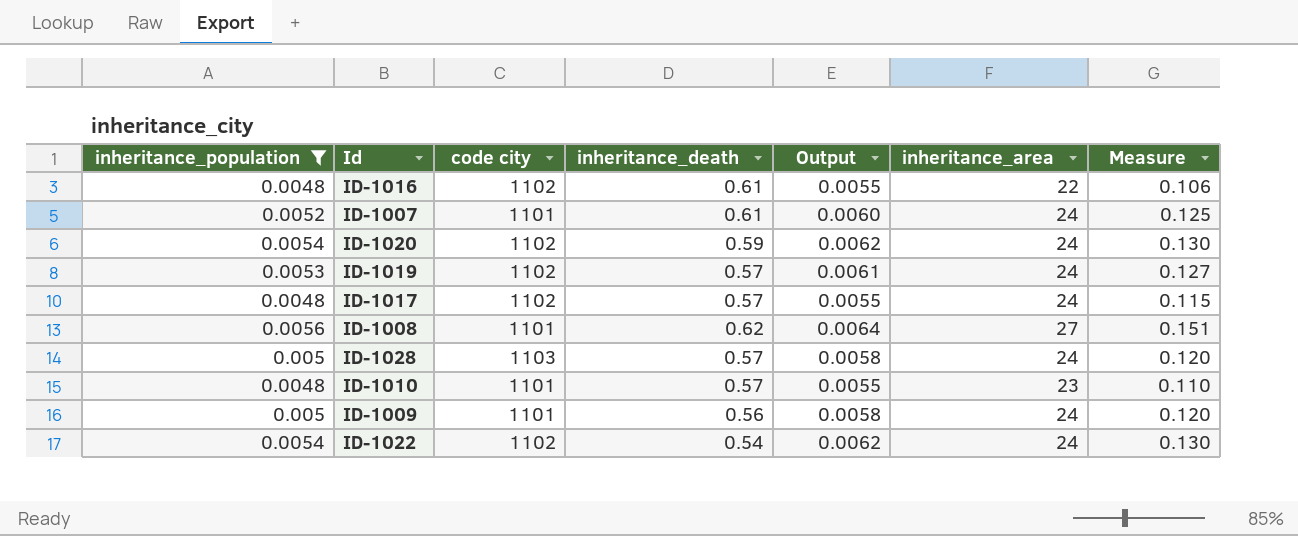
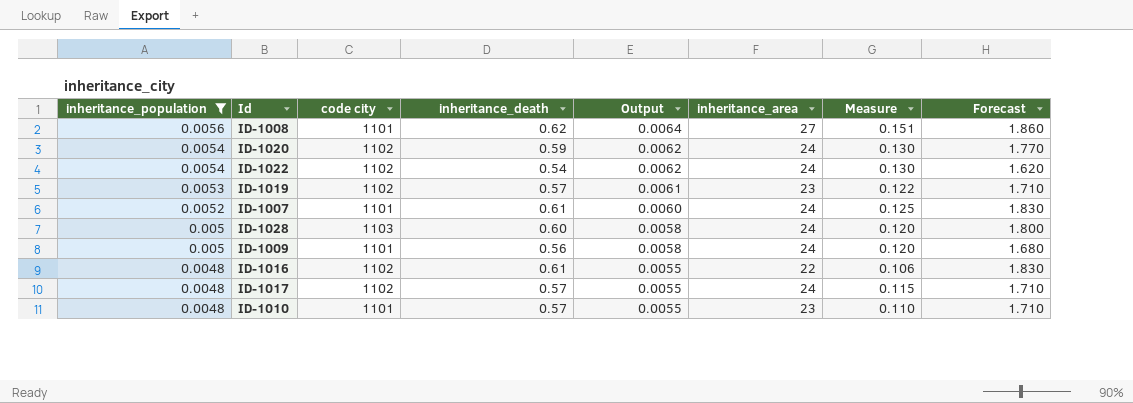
row order: none -> inheritance_population descending
column Forecast | formula: none -> [inheritance_death] * 3
ID-1019 | inheritance_area: 24 -> 23
ID-1019 | Measure: 0.127 -> 0.122
ID-1028 | inheritance_death: 0.57 -> 0.60

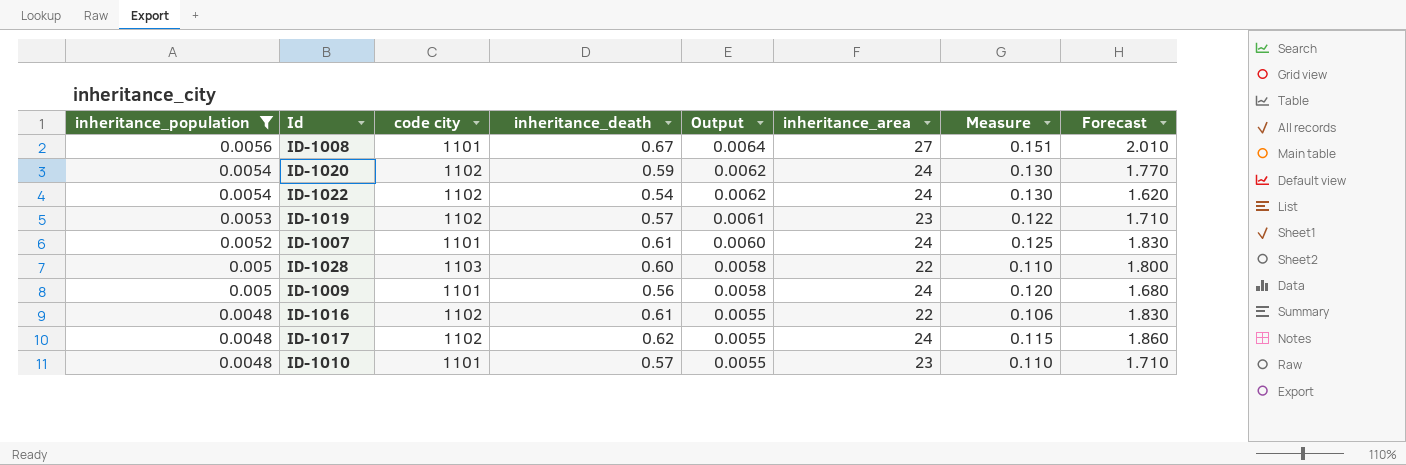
ID-1008 | inheritance_death: 0.62 -> 0.67
ID-1008 | Forecast: 1.860 -> 2.010
ID-1028 | inheritance_area: 24 -> 22
ID-1028 | Measure: 0.120 -> 0.110
ID-1017 | inheritance_death: 0.57 -> 0.62
ID-1017 | Forecast: 1.710 -> 1.860

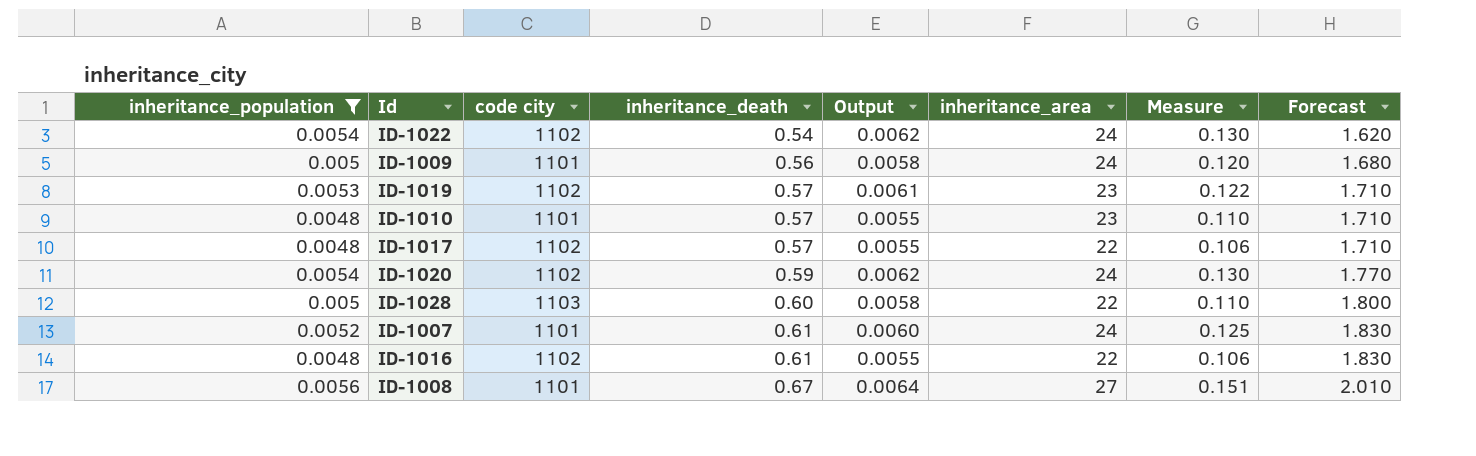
row order: inheritance_population descending -> inheritance_death ascending
ID-1017 | inheritance_death: 0.62 -> 0.57
ID-1017 | inheritance_area: 24 -> 22
ID-1017 | Measure: 0.115 -> 0.106
ID-1017 | Forecast: 1.860 -> 1.710

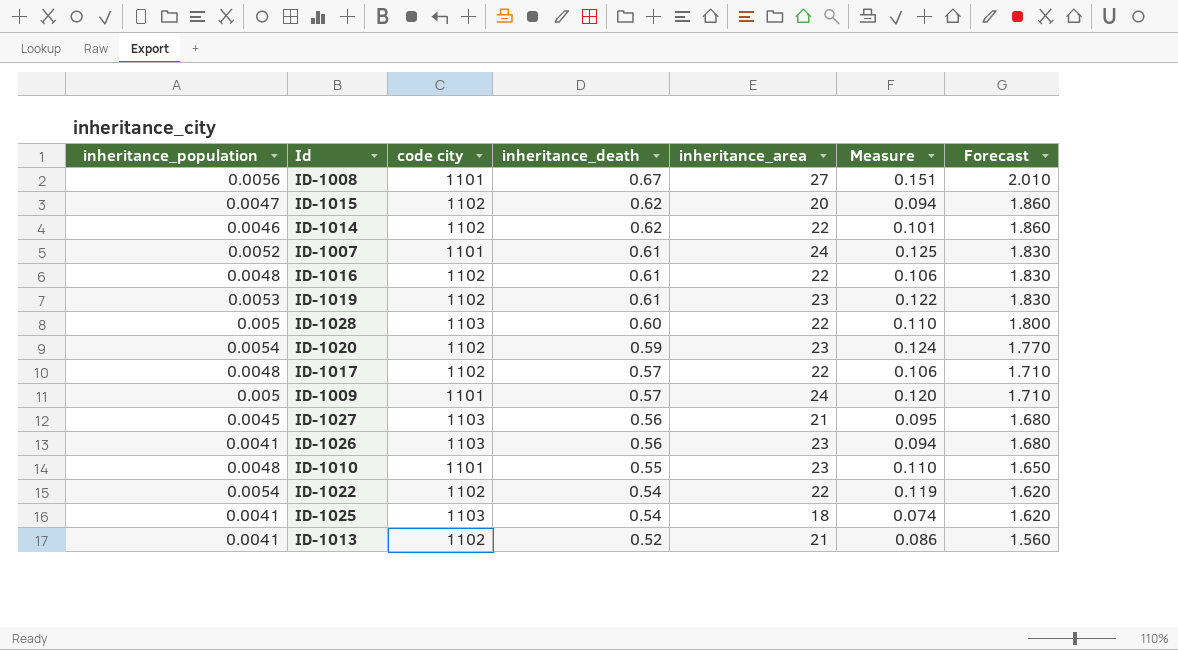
filter: inheritance_population >= 0.0048 -> none
row order: inheritance_death ascending -> inheritance_death descending
column Output | formula: [inheritance_population] * 1.15 -> none
ID-1019 | inheritance_death: 0.57 -> 0.61
ID-1019 | Forecast: 1.710 -> 1.830
ID-1020 | inheritance_area: 24 -> 23
ID-1020 | Measure: 0.130 -> 0.124
ID-1009 | inheritance_death: 0.56 -> 0.57
ID-1009 | Forecast: 1.680 -> 1.710
ID-1010 | inheritance_death: 0.57 -> 0.55
ID-1010 | Forecast: 1.710 -> 1.650
ID-1022 | inheritance_area: 24 -> 22
ID-1022 | Measure: 0.130 -> 0.119

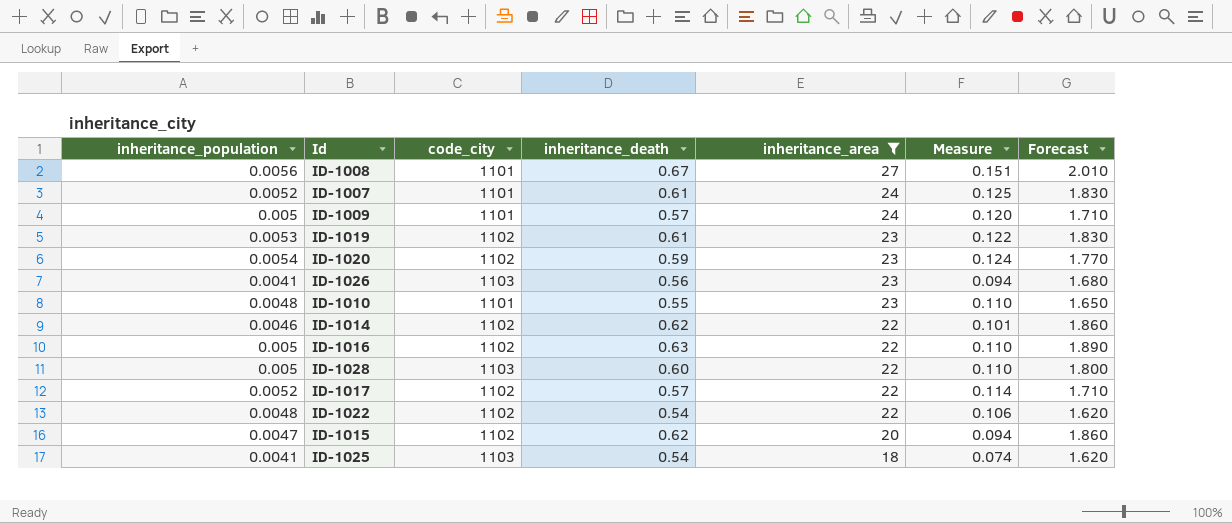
filter: none -> inheritance_area != 21
row order: inheritance_death descending -> inheritance_area descending
column name: code city -> code_city
ID-1016 | inheritance_population: 0.0048 -> 0.005
ID-1016 | inheritance_death: 0.61 -> 0.63
ID-1016 | Measure: 0.106 -> 0.110
ID-1016 | Forecast: 1.830 -> 1.890
ID-1017 | inheritance_population: 0.0048 -> 0.0052
ID-1017 | Measure: 0.106 -> 0.114
ID-1022 | inheritance_population: 0.0054 -> 0.0048
ID-1022 | Measure: 0.119 -> 0.106

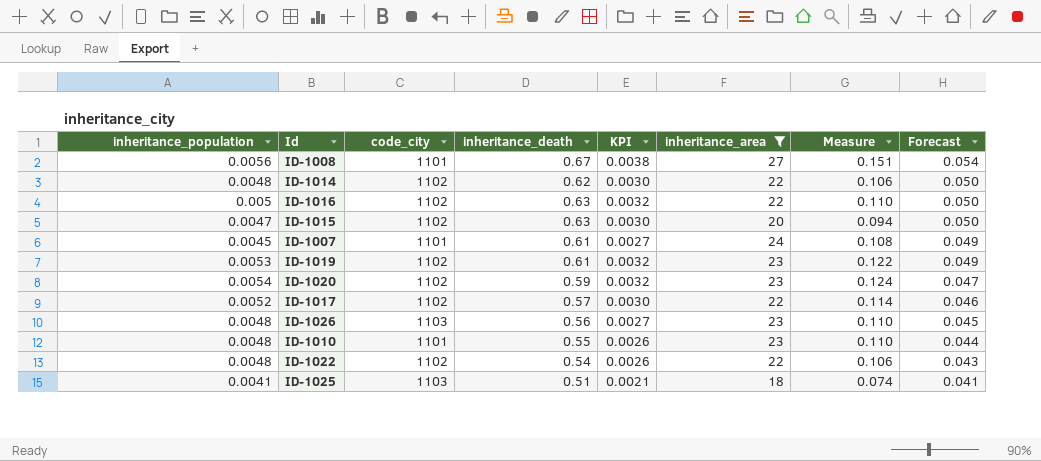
row order: inheritance_area descending -> Forecast descending
column KPI | formula: none -> [inheritance_population] * [inheritance_death]
column Forecast | formula: [inheritance_death] * 3 -> [inheritance_death] * 0.08
row ID-1009: 0.005 | 1101 | 0.57 | 24 | 0.120 | 1.710 -> none
row ID-1028: 0.005 | 1103 | 0.60 | 22 | 0.110 | 1.800 -> none
ID-1014 | inheritance_population: 0.0046 -> 0.0048
ID-1014 | Measure: 0.101 -> 0.106
ID-1015 | inheritance_death: 0.62 -> 0.63
ID-1007 | inheritance_population: 0.0052 -> 0.0045
ID-1007 | Measure: 0.125 -> 0.108
ID-1026 | inheritance_population: 0.0041 -> 0.0048
ID-1026 | Measure: 0.094 -> 0.110
ID-1025 | inheritance_death: 0.54 -> 0.51

